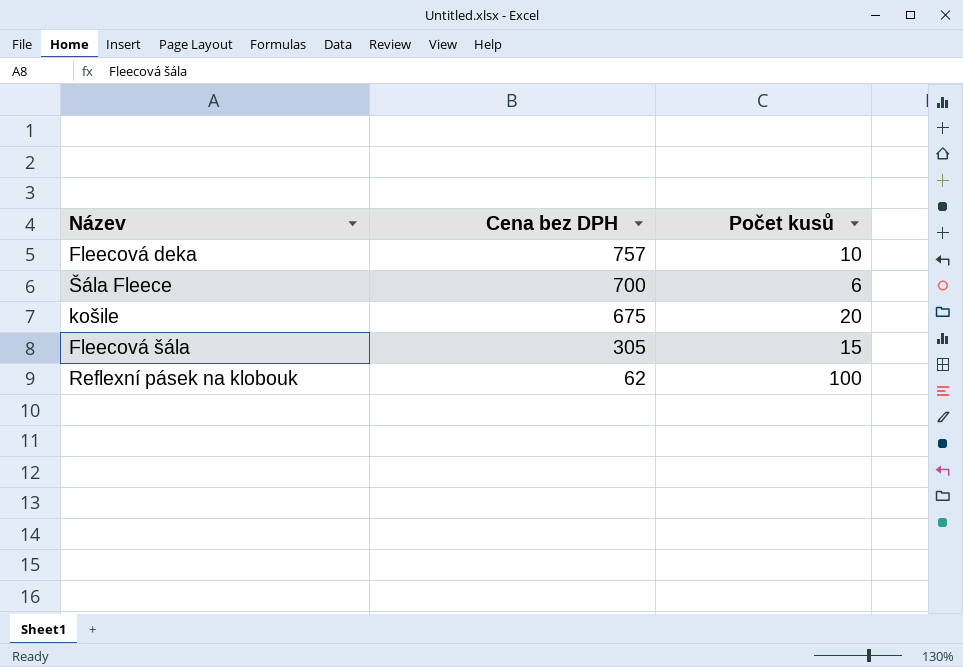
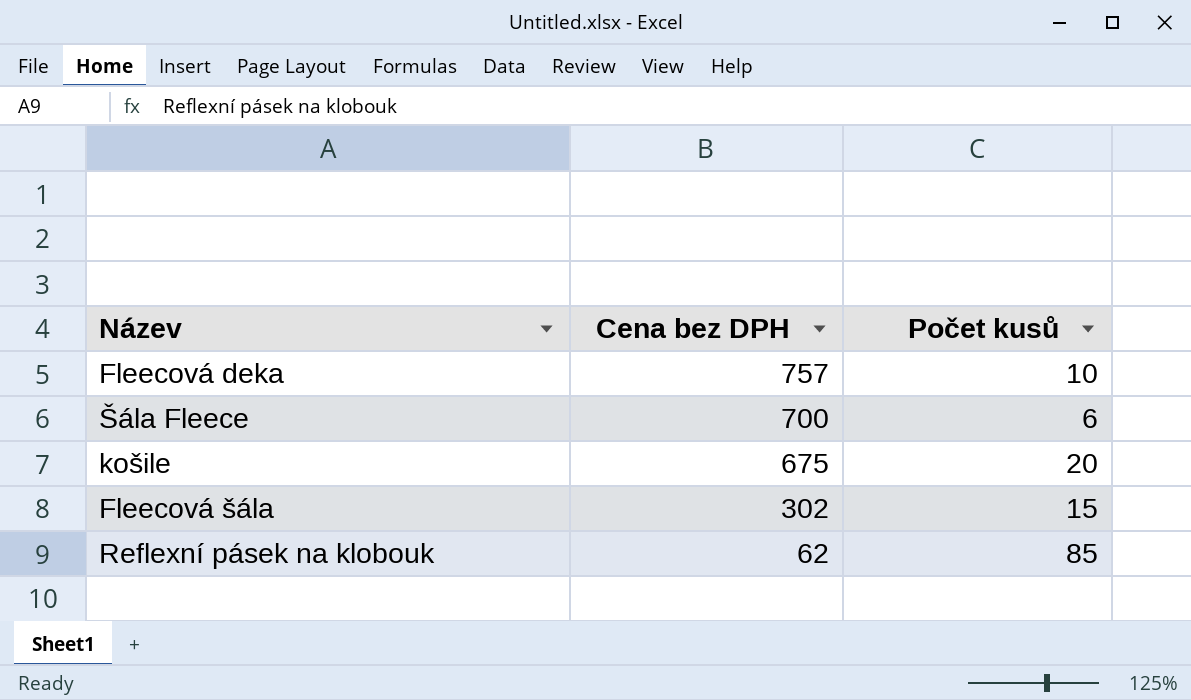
Fleecová šála | Cena bez DPH: 305 -> 302
Reflexní pásek na klobouk | Počet kusů: 100 -> 85

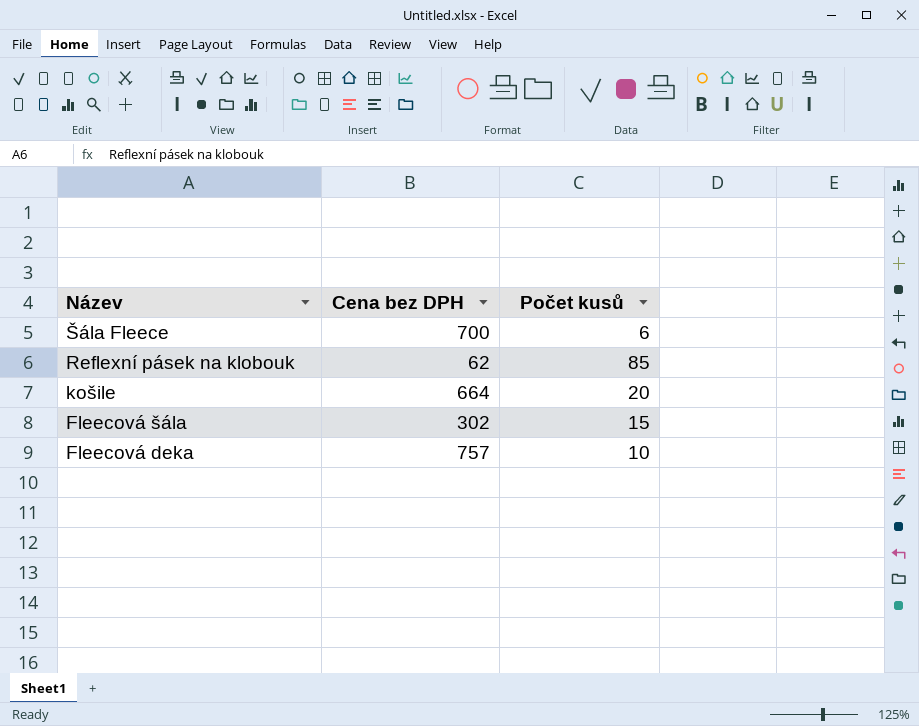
row order: Cena bez DPH descending -> Název descending
košile | Cena bez DPH: 675 -> 664

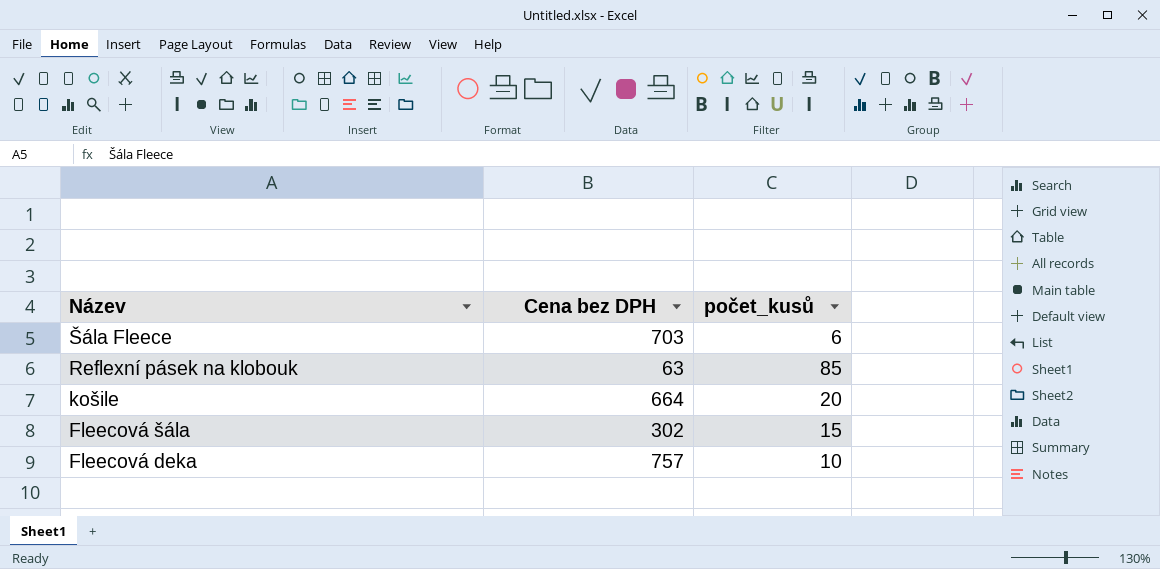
column name: Počet kusů -> počet_kusů
Šála Fleece | Cena bez DPH: 700 -> 703
Reflexní pásek na klobouk | Cena bez DPH: 62 -> 63

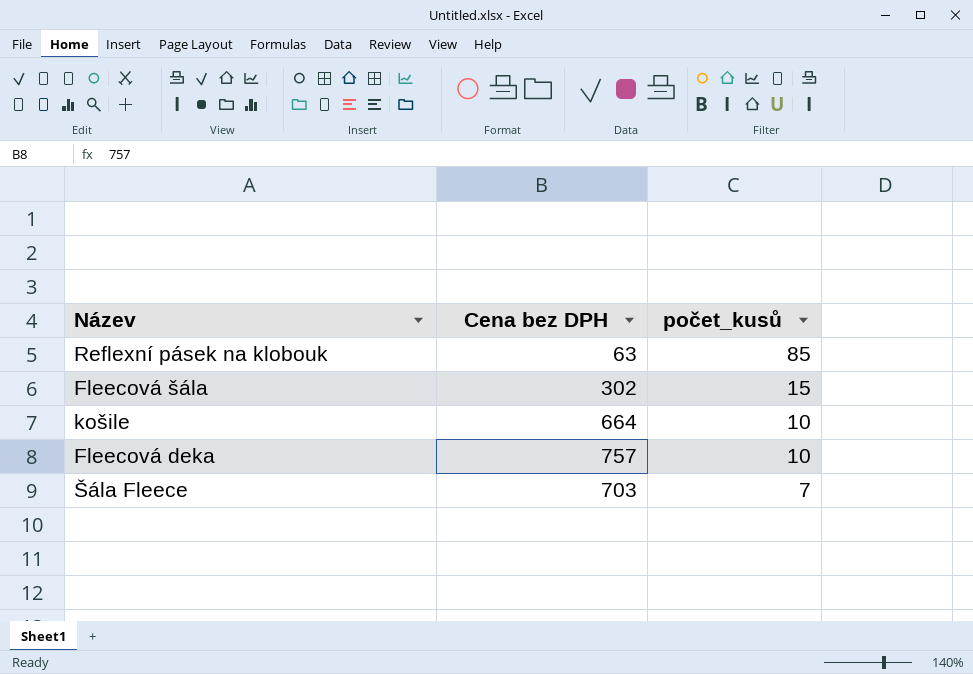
row order: Název descending -> počet_kusů descending
košile | počet_kusů: 20 -> 10
Šála Fleece | počet_kusů: 6 -> 7

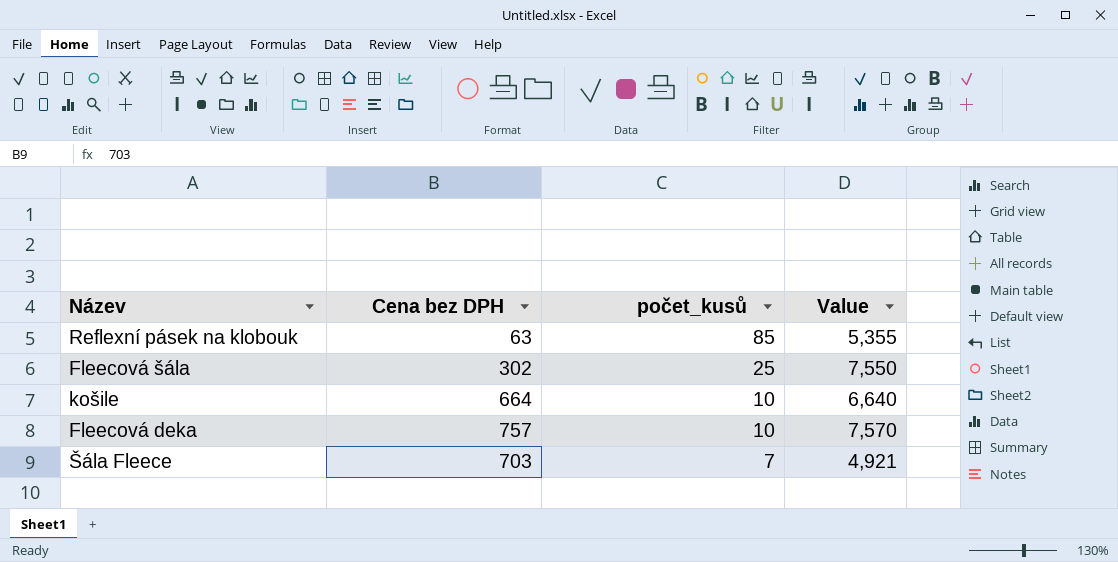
column Value | formula: none -> [Cena bez DPH] * [počet_kusů]
Fleecová šála | počet_kusů: 15 -> 25

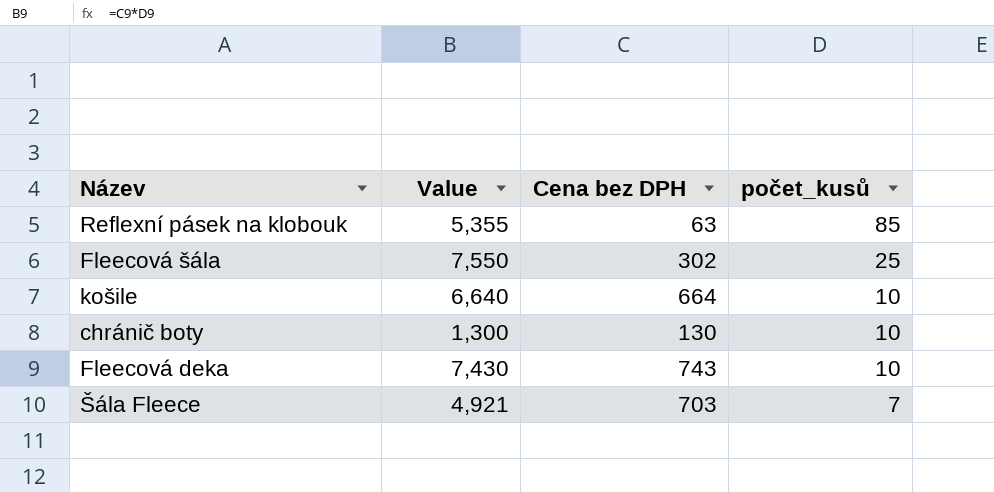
column Value | position: 4 -> 2
row chránič boty: none -> 1,300 | 130 | 10
Fleecová deka | Value: 7,570 -> 7,430
Fleecová deka | Cena bez DPH: 757 -> 743

